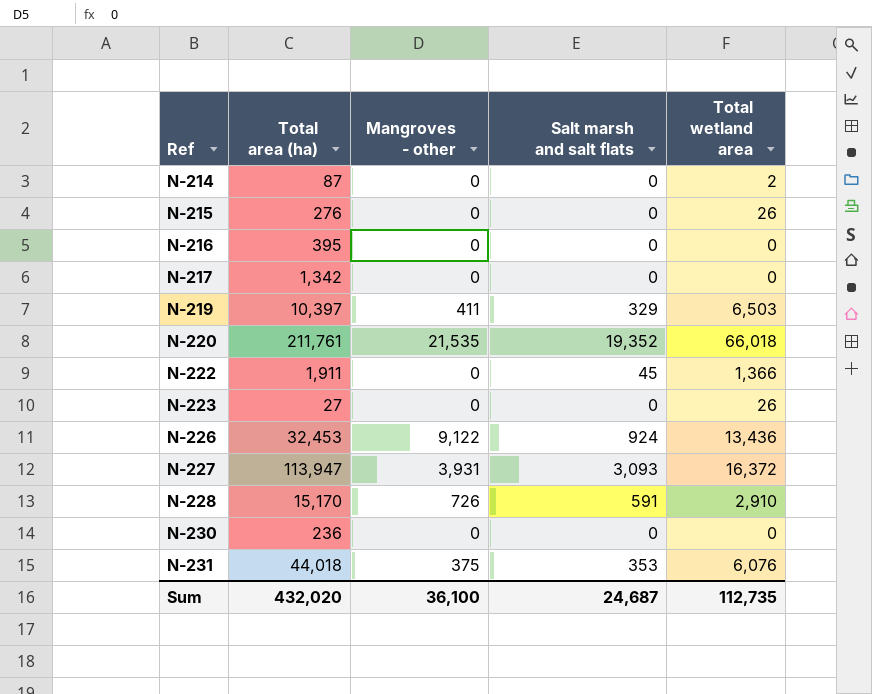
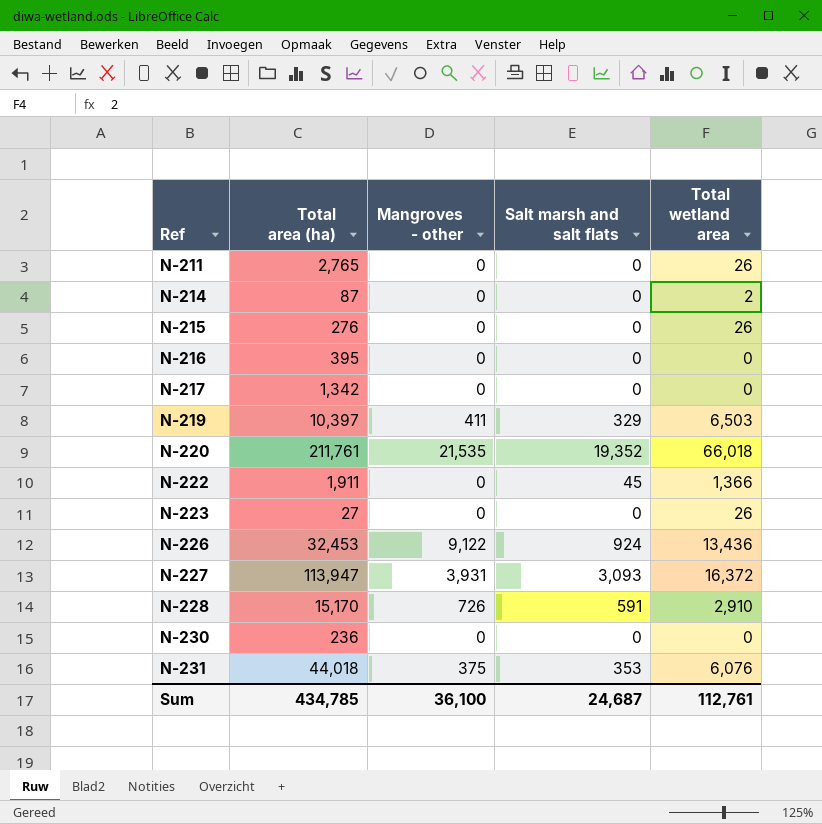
row N-211: none -> 2,765 | 0 | 0 | 26
Sum | Total area (ha): 432,020 -> 434,785
Sum | Total wetland area: 112,735 -> 112,761

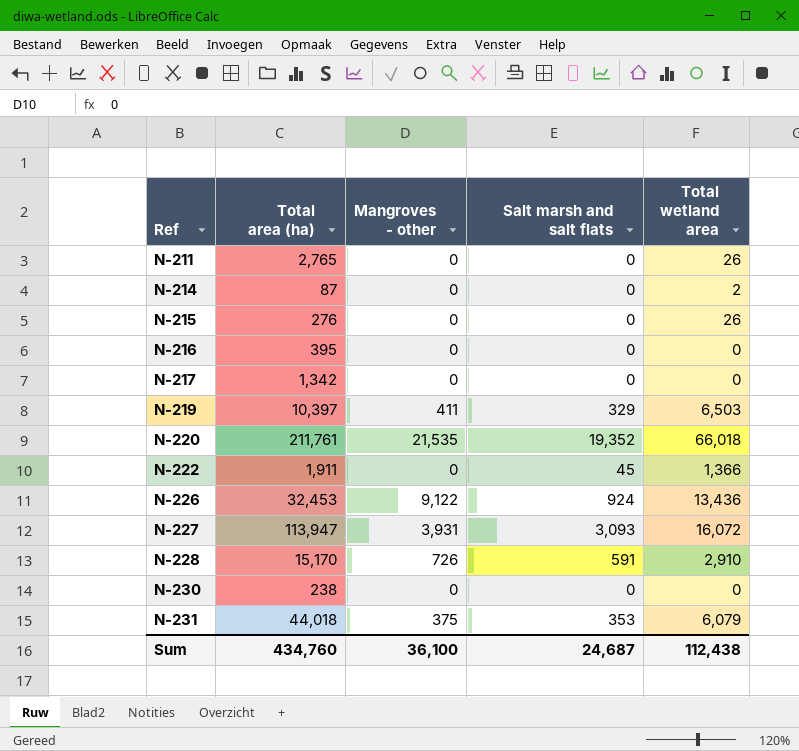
row N-223: 27 | 0 | 0 | 26 -> none
N-227 | Total wetland area: 16,372 -> 16,072
N-230 | Total area (ha): 236 -> 238
N-231 | Total wetland area: 6,076 -> 6,079
Sum | Total area (ha): 434,785 -> 434,760
Sum | Total wetland area: 112,761 -> 112,438

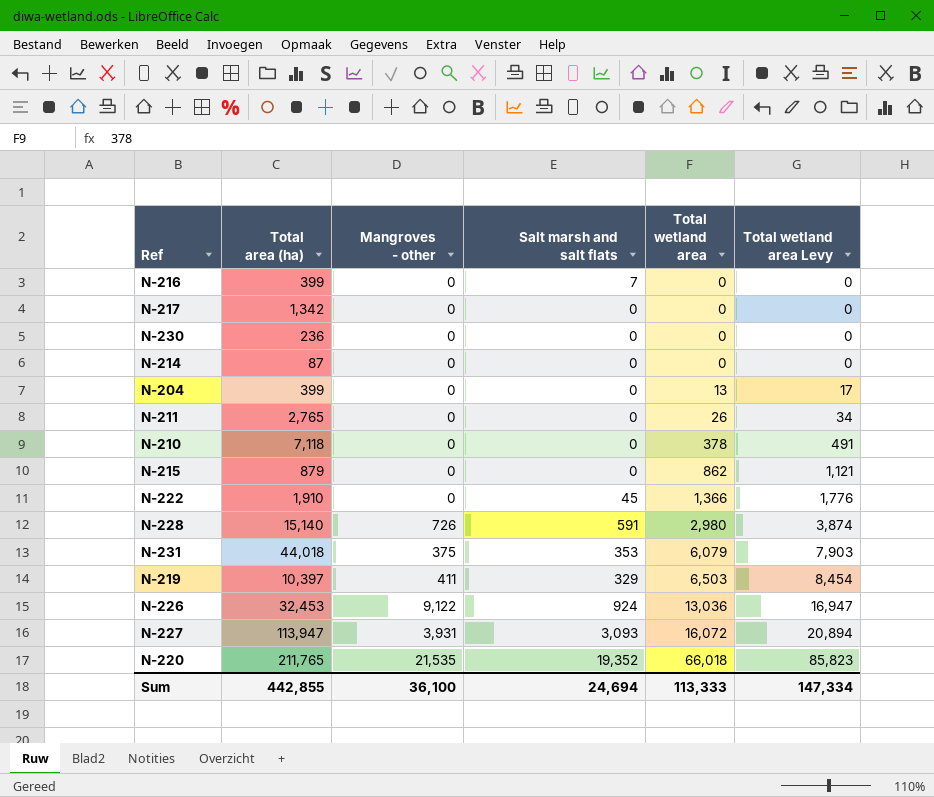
row order: Ref ascending -> Total wetland area ascending
column Total wetland area Levy | formula: none -> [Total wetland area] * 1.3
N-216 | Total area (ha): 395 -> 399
N-216 | Salt marsh and salt flats: 0 -> 7
N-230 | Total area (ha): 238 -> 236
N-214 | Total wetland area: 2 -> 0
row N-204: none -> 399 | 0 | 0 | 13 | 17
row N-210: none -> 7,118 | 0 | 0 | 378 | 491
N-215 | Total area (ha): 276 -> 879
N-215 | Total wetland area: 26 -> 862
N-222 | Total area (ha): 1,911 -> 1,910
N-228 | Total area (ha): 15,170 -> 15,140
N-228 | Total wetland area: 2,910 -> 2,980
N-226 | Total wetland area: 13,436 -> 13,036
N-220 | Total area (ha): 211,761 -> 211,765
Sum | Total area (ha): 434,760 -> 442,855
Sum | Salt marsh and salt flats: 24,687 -> 24,694
Sum | Total wetland area: 112,438 -> 113,333

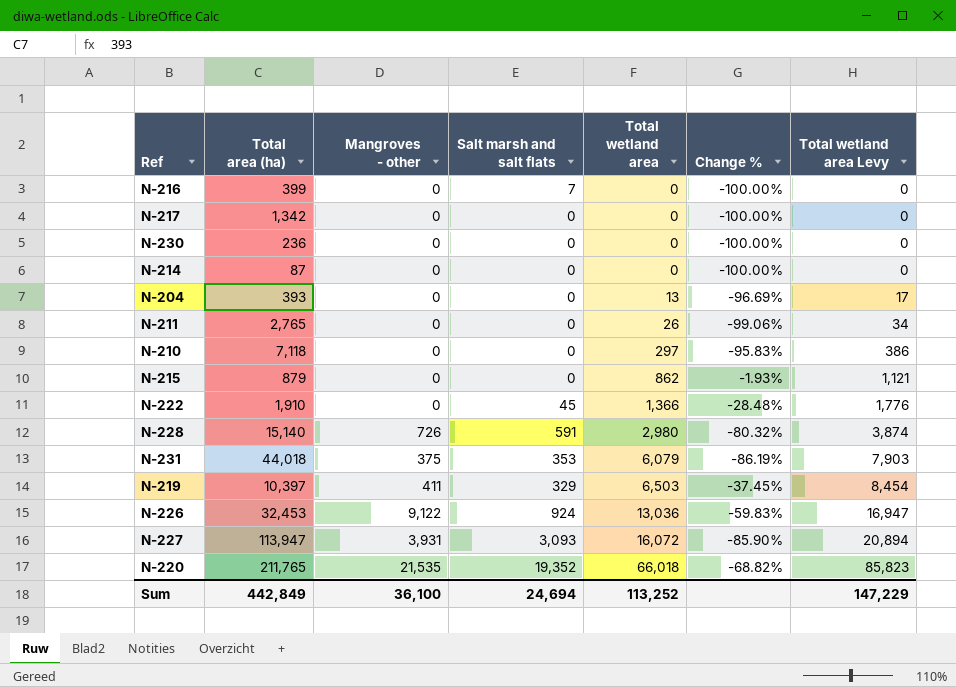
column Change % | formula: none -> ([Total wetland area] - [Total area (ha)]) / [Total area (ha)]
N-204 | Total area (ha): 399 -> 393
N-210 | Total wetland area: 378 -> 297
N-210 | Total wetland area Levy: 491 -> 386
Sum | Total area (ha): 442,855 -> 442,849
Sum | Total wetland area: 113,333 -> 113,252
Sum | Total wetland area Levy: 147,334 -> 147,229

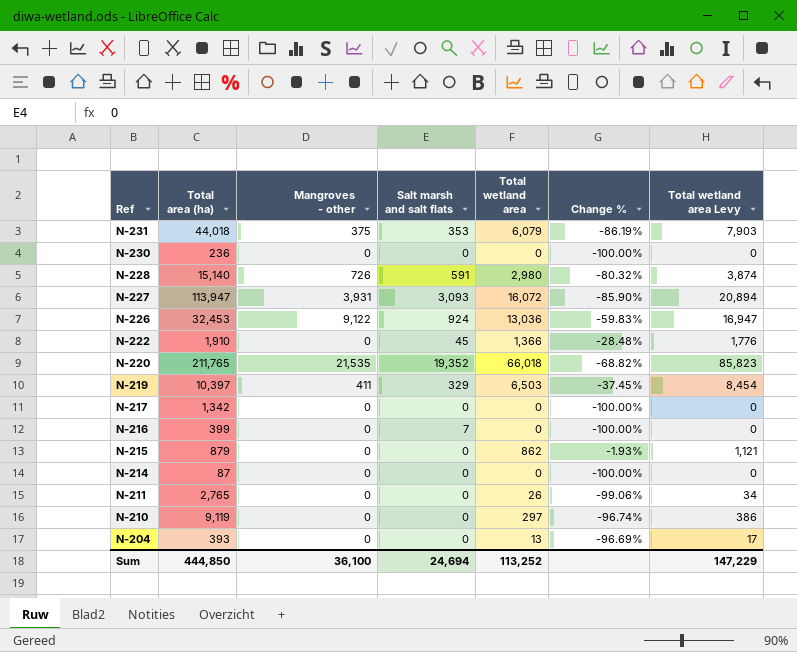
row order: Total wetland area ascending -> Ref descending
N-210 | Total area (ha): 7,118 -> 9,119
N-210 | Change %: -95.83% -> -96.74%
Sum | Total area (ha): 442,849 -> 444,850

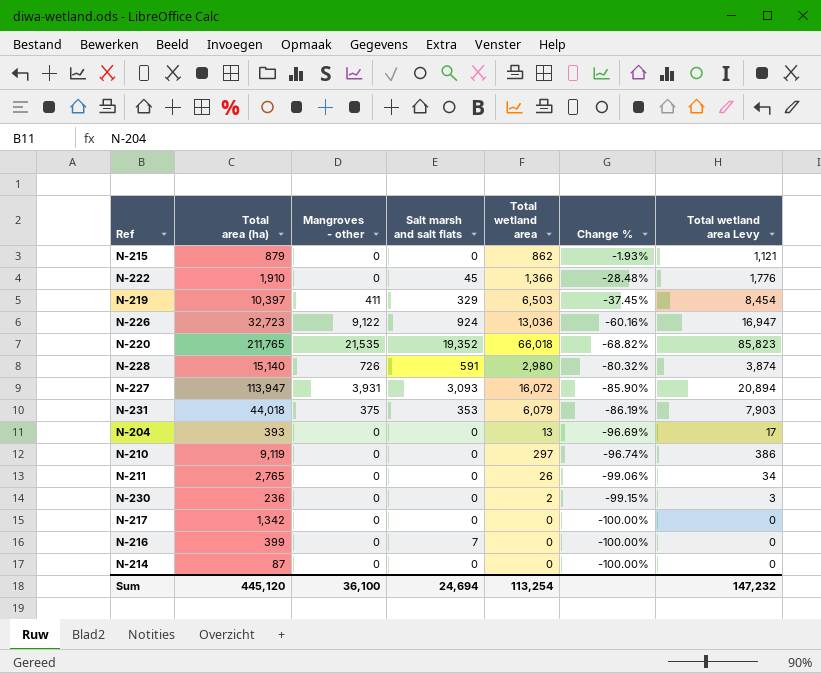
row order: Ref descending -> Change % descending
N-226 | Total area (ha): 32,453 -> 32,723
N-226 | Change %: -59.83% -> -60.16%
N-230 | Total wetland area: 0 -> 2
N-230 | Change %: -100.00% -> -99.15%
N-230 | Total wetland area Levy: 0 -> 3
Sum | Total area (ha): 444,850 -> 445,120
Sum | Total wetland area: 113,252 -> 113,254
Sum | Total wetland area Levy: 147,229 -> 147,232

